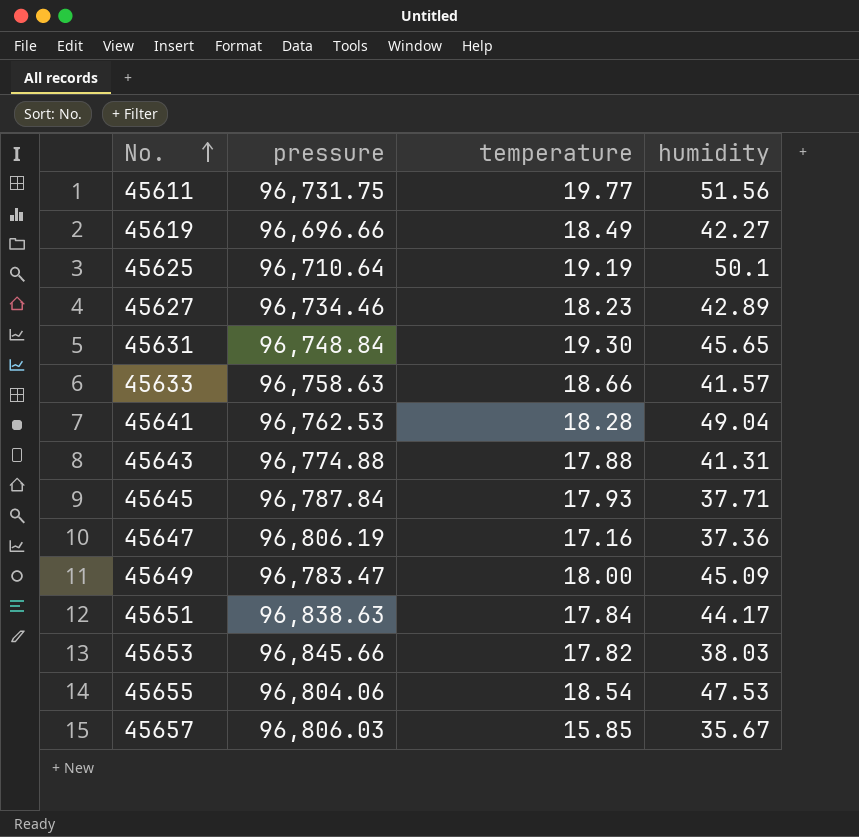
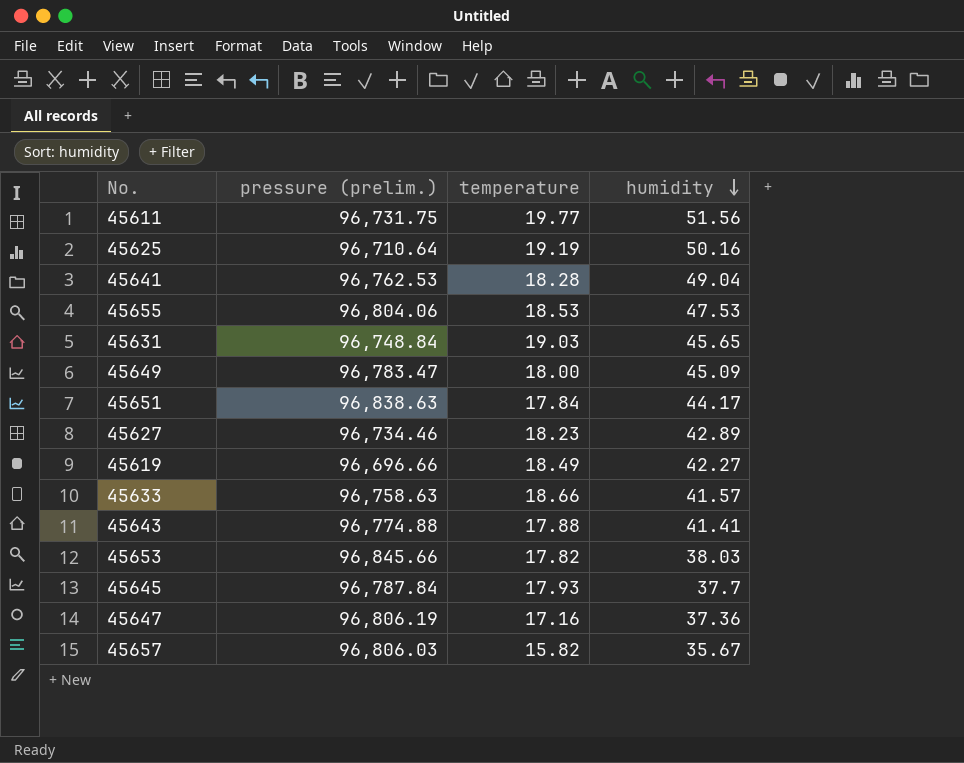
row order: No. ascending -> humidity descending
column name: pressure -> pressure (prelim.)
45625 | humidity: 50.1 -> 50.16
45655 | temperature: 18.54 -> 18.53
45631 | temperature: 19.30 -> 19.03
45643 | humidity: 41.31 -> 41.41
45645 | humidity: 37.71 -> 37.7
45657 | temperature: 15.85 -> 15.82

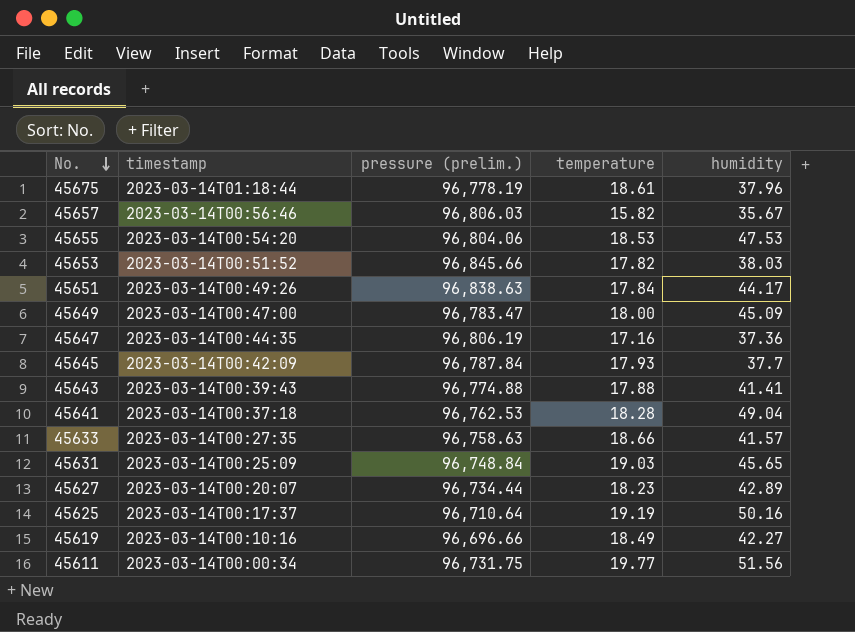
row order: humidity descending -> No. descending
column timestamp | position: none -> 2
row 45675: none -> 2023-03-14T01:18:44 | 96,778.19 | 18.61 | 37.96
45627 | pressure (prelim.): 96,734.46 -> 96,734.44

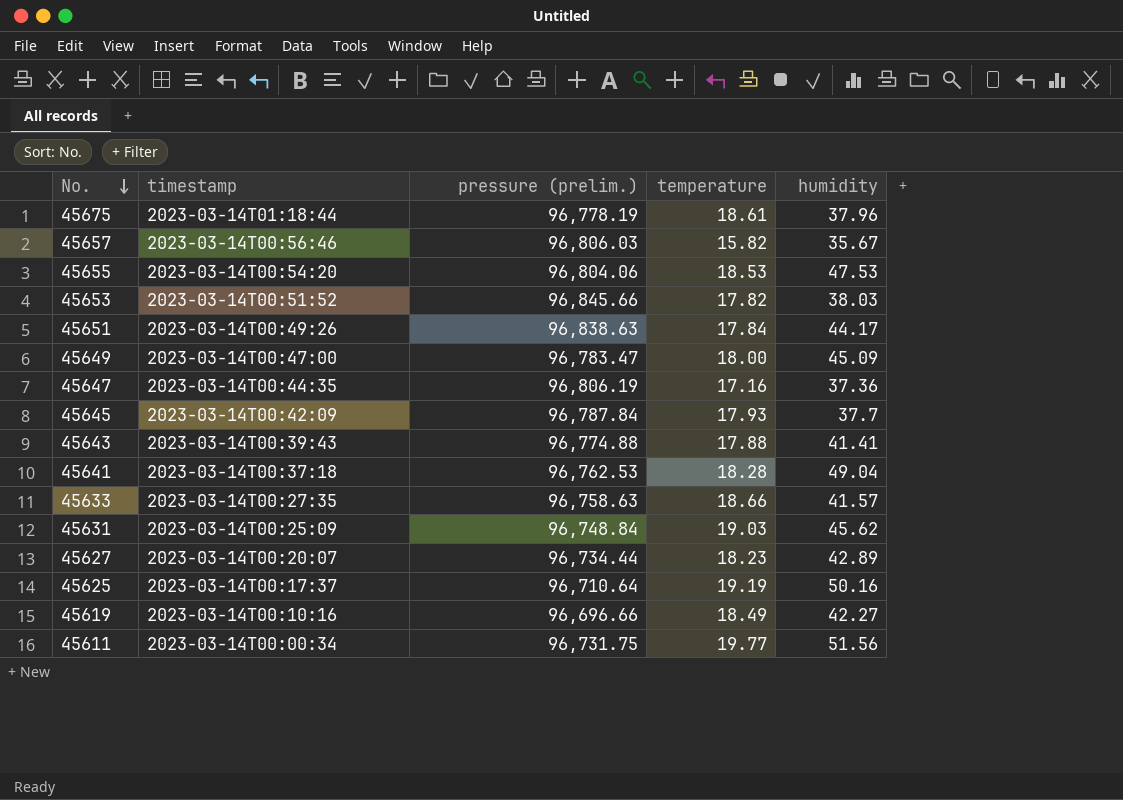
45631 | humidity: 45.65 -> 45.62

